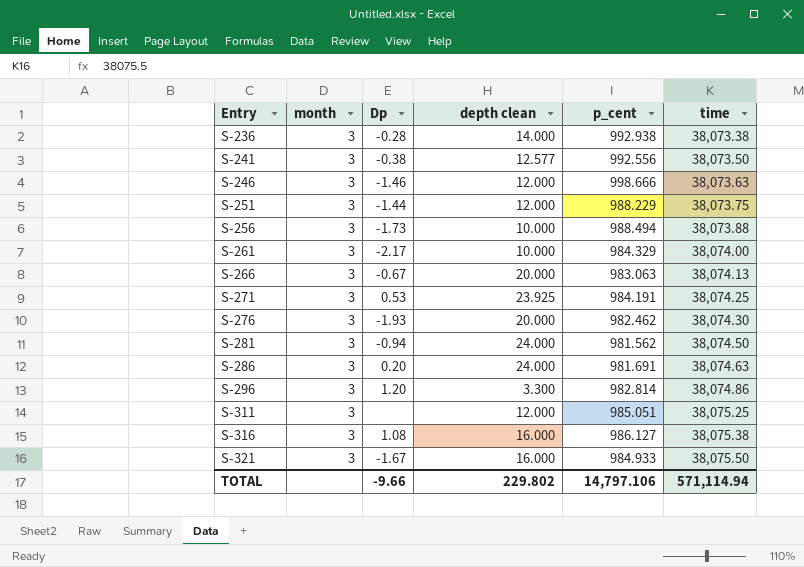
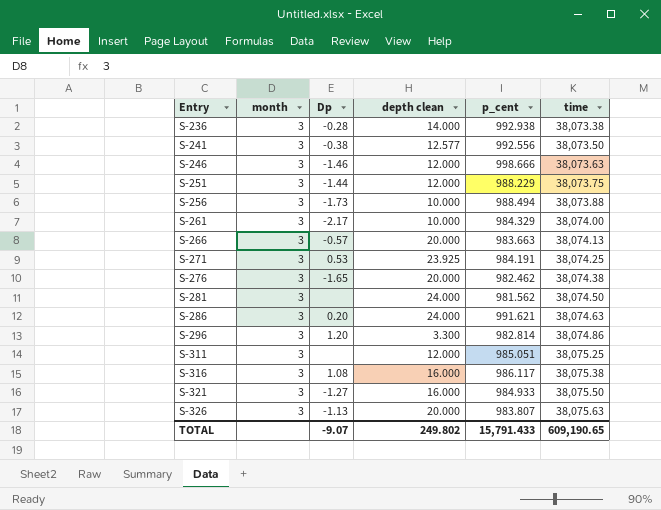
S-266 | Dp: -0.67 -> -0.57
S-266 | p_cent: 983.063 -> 983.663
S-276 | Dp: -1.93 -> -1.65
S-276 | time: 38,074.30 -> 38,074.38
S-281 | Dp: -0.94 -> none
S-286 | p_cent: 981.691 -> 991.621
S-316 | p_cent: 986.127 -> 986.117
S-321 | Dp: -1.67 -> -1.27
row S-326: none -> 3 | -1.13 | 20.000 | 983.807 | 38,075.63
TOTAL | Dp: -9.66 -> -9.07
TOTAL | depth clean: 229.802 -> 249.802
TOTAL | p_cent: 14,797.106 -> 15,791.433
TOTAL | time: 571,114.94 -> 609,190.65

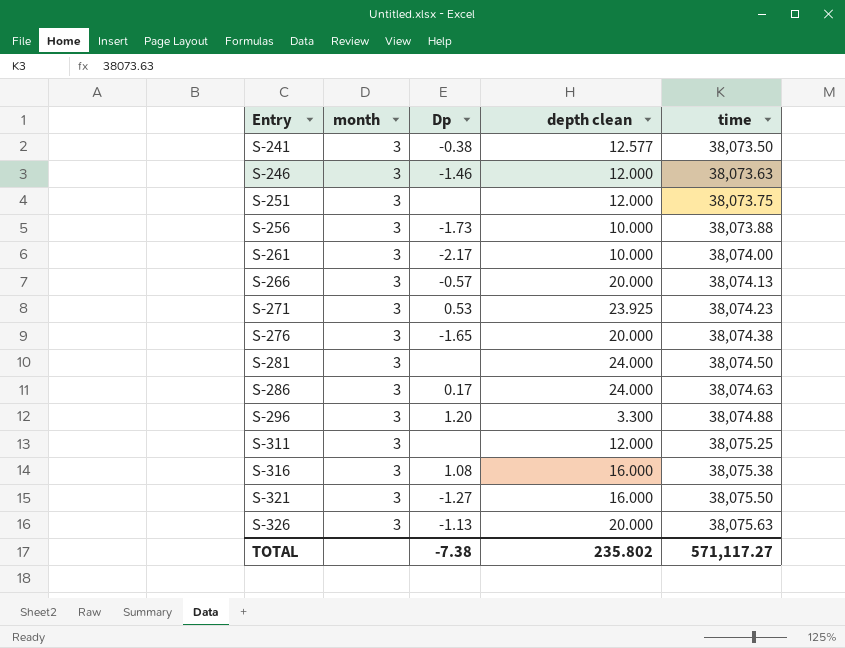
column p_cent | position: 5 -> none
row S-236: 3 | -0.28 | 14.000 | 992.938 | 38,073.38 -> none
S-251 | Dp: -1.44 -> none
S-271 | time: 38,074.25 -> 38,074.23
S-286 | Dp: 0.20 -> 0.17
S-296 | time: 38,074.86 -> 38,074.88
TOTAL | Dp: -9.07 -> -7.38
TOTAL | depth clean: 249.802 -> 235.802
TOTAL | time: 609,190.65 -> 571,117.27

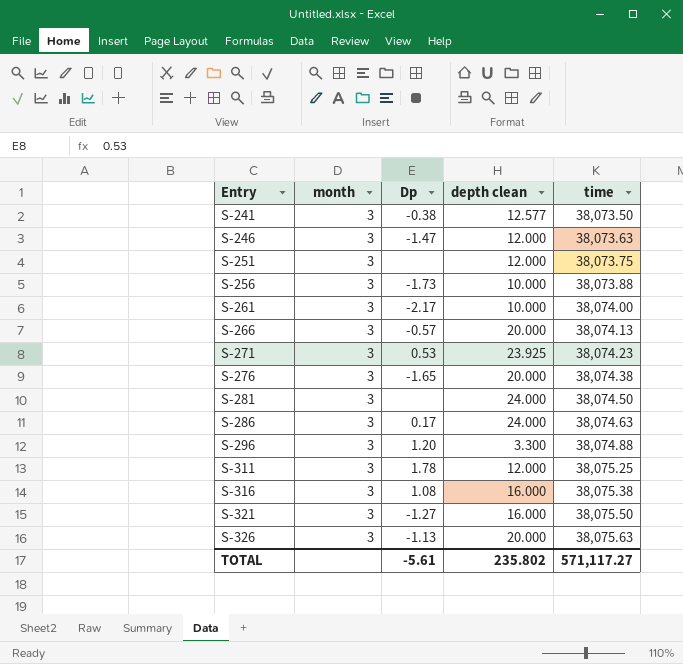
S-246 | Dp: -1.46 -> -1.47
S-311 | Dp: none -> 1.78
TOTAL | Dp: -7.38 -> -5.61

